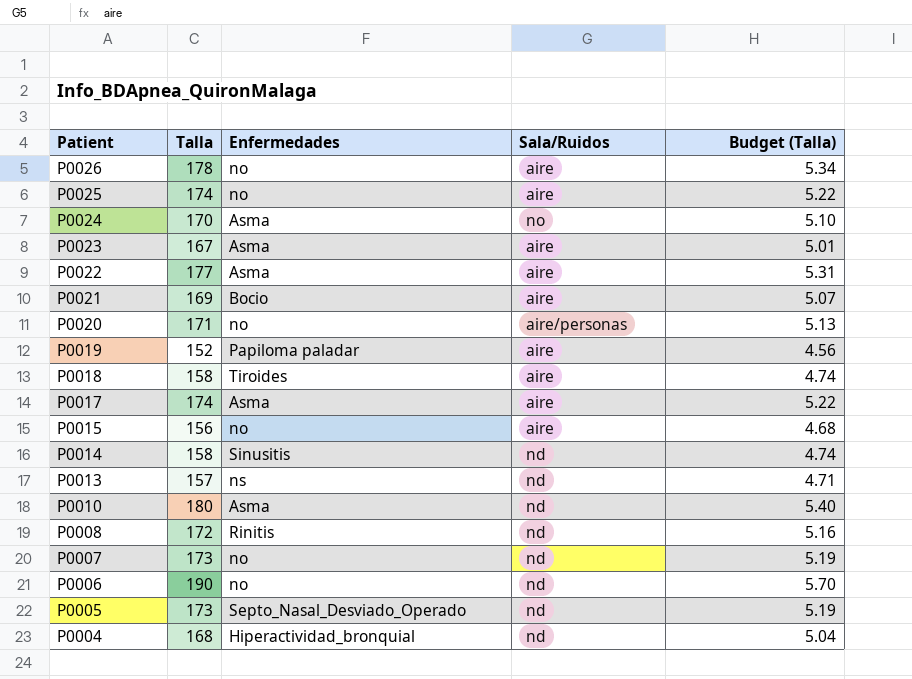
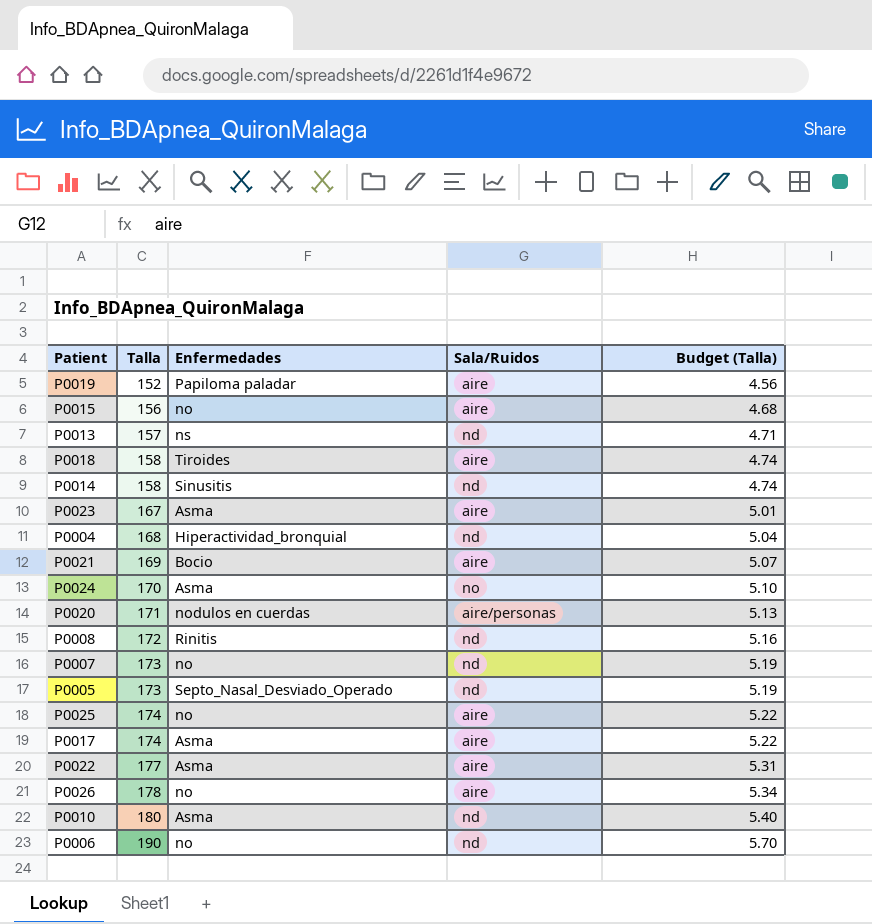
row order: Patient descending -> Talla ascending
P0020 | Enfermedades: no -> nodulos en cuerdas

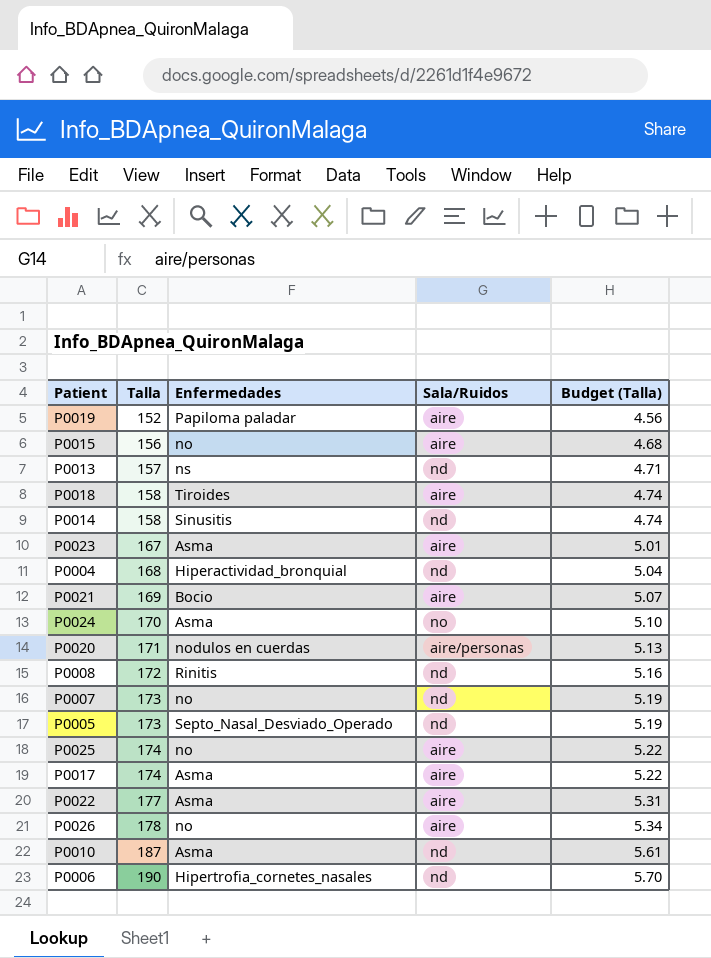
P0010 | Talla: 180 -> 187
P0010 | Budget (Talla): 5.40 -> 5.61
P0006 | Enfermedades: no -> Hipertrofia_cornetes_nasales

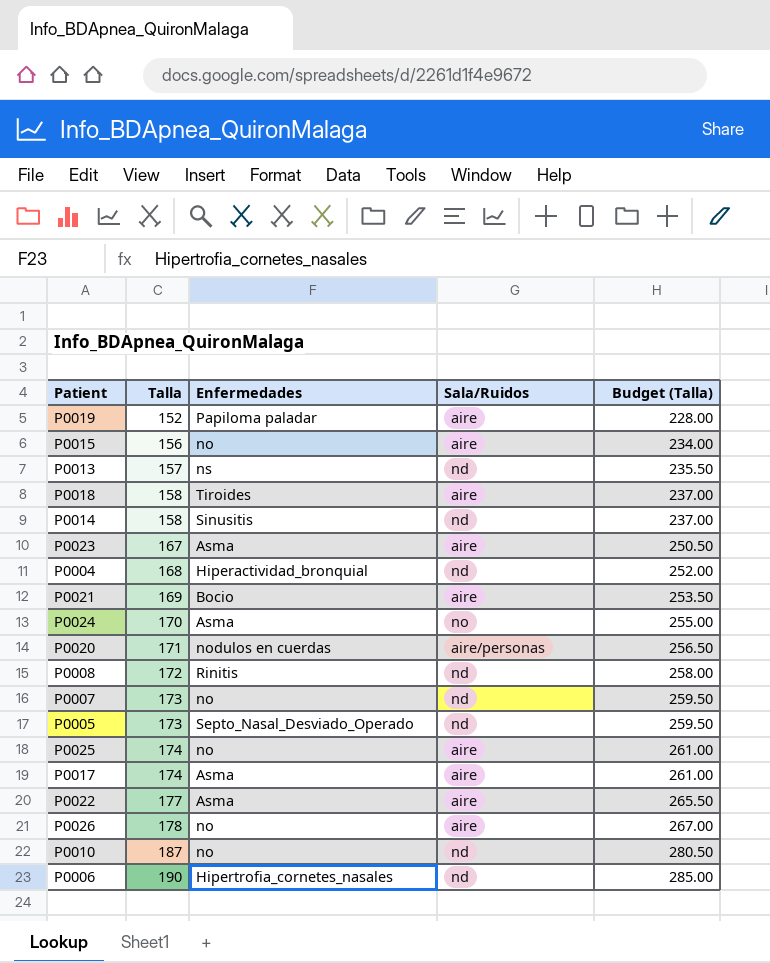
column Budget (Talla) | formula: [Talla] * 0.03 -> [Talla] * 1.5
P0010 | Enfermedades: Asma -> no

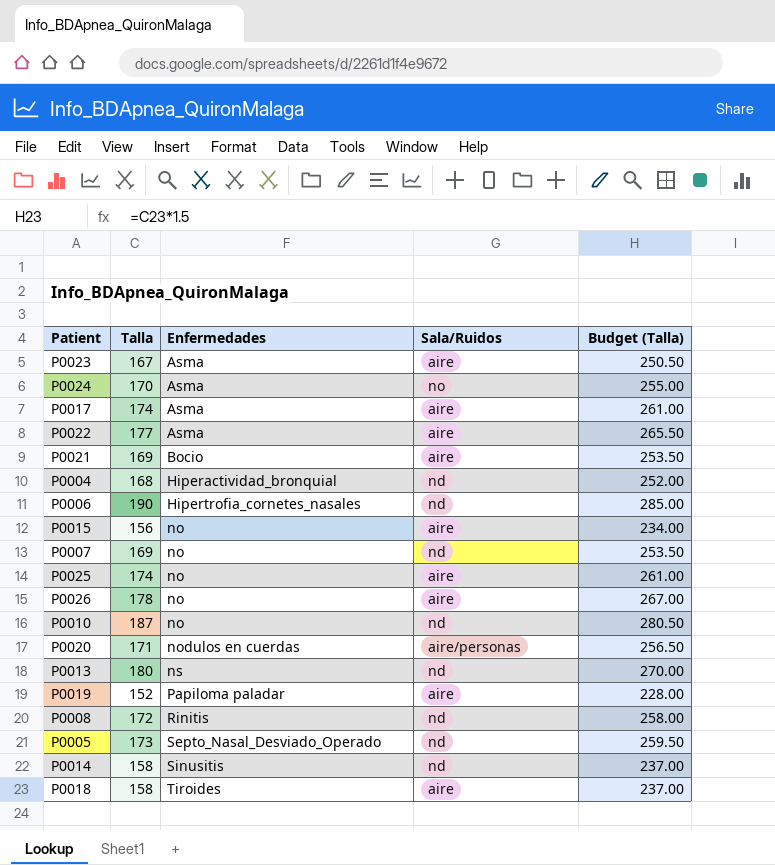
row order: Talla ascending -> Enfermedades ascending
P0007 | Talla: 173 -> 169
P0007 | Budget (Talla): 259.50 -> 253.50
P0013 | Talla: 157 -> 180
P0013 | Budget (Talla): 235.50 -> 270.00

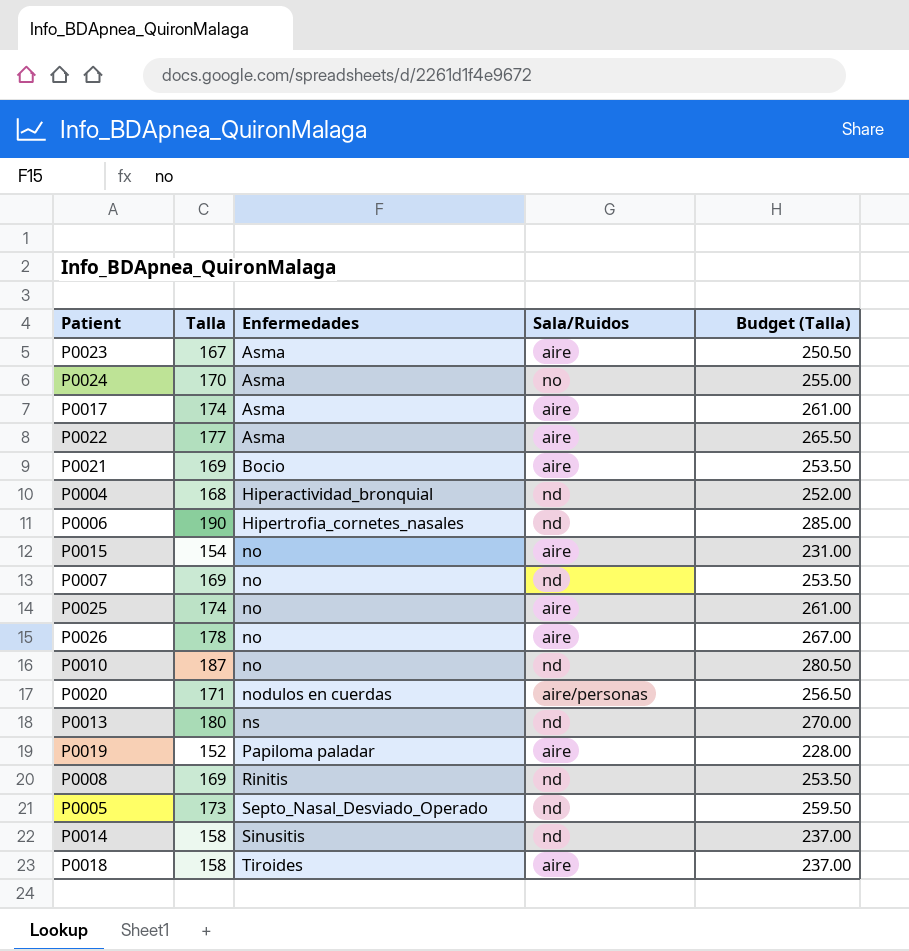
P0015 | Talla: 156 -> 154
P0015 | Budget (Talla): 234.00 -> 231.00
P0008 | Talla: 172 -> 169
P0008 | Budget (Talla): 258.00 -> 253.50

